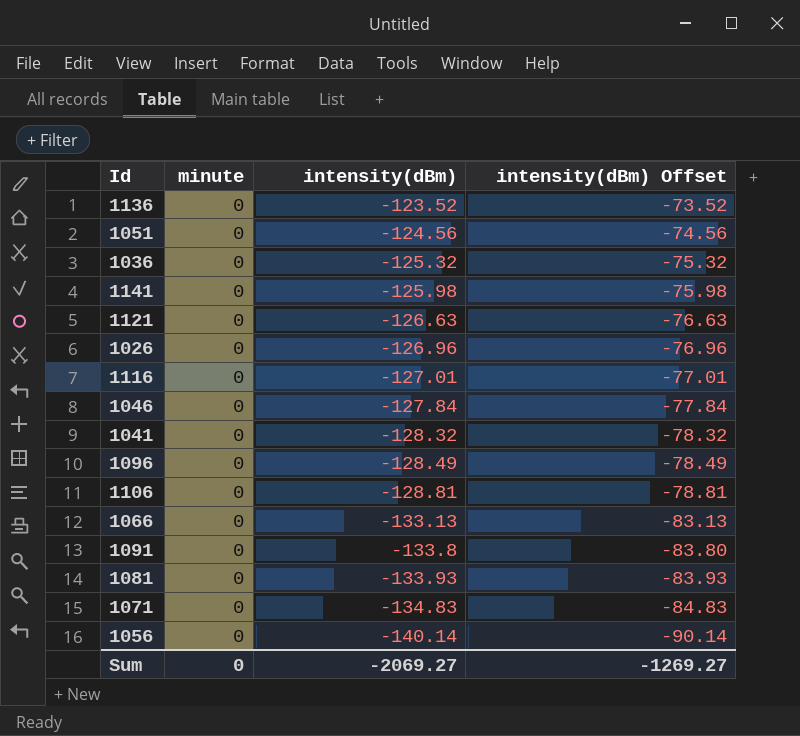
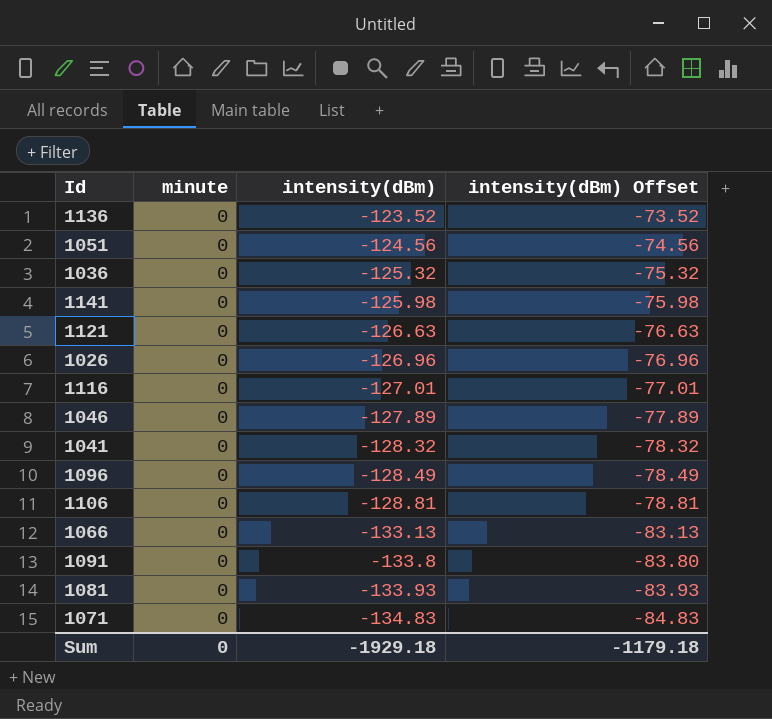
row 1056: 0 | -140.14 | -90.14 -> none
1046 | intensity(dBm): -127.84 -> -127.89
1046 | intensity(dBm) Offset: -77.84 -> -77.89
Sum | intensity(dBm): -2069.27 -> -1929.18
Sum | intensity(dBm) Offset: -1269.27 -> -1179.18

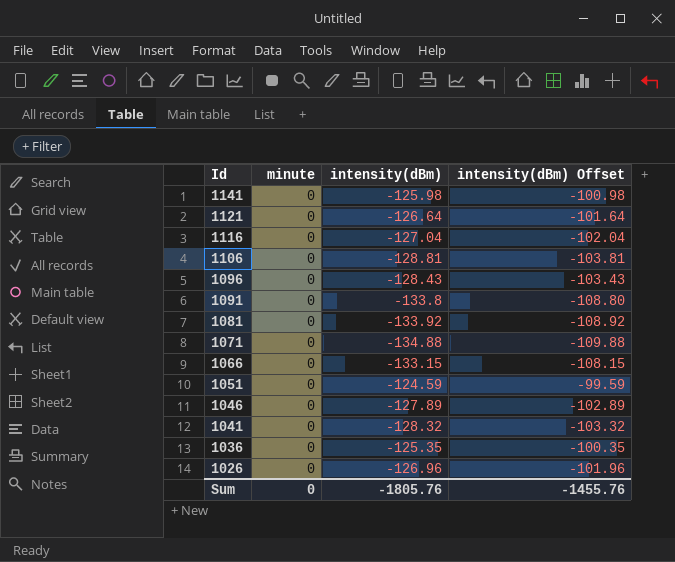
row order: intensity(dBm) descending -> Id descending
column intensity(dBm) Offset | formula: [intensity(dBm)] + 50 -> [intensity(dBm)] + 25
row 1136: 0 | -123.52 | -73.52 -> none
1121 | intensity(dBm): -126.63 -> -126.64
1116 | intensity(dBm): -127.01 -> -127.04
1096 | intensity(dBm): -128.49 -> -128.43
1081 | intensity(dBm): -133.93 -> -133.92
1071 | intensity(dBm): -134.83 -> -134.88
1066 | intensity(dBm): -133.13 -> -133.15
1051 | intensity(dBm): -124.56 -> -124.59
1036 | intensity(dBm): -125.32 -> -125.35
Sum | intensity(dBm): -1929.18 -> -1805.76
Sum | intensity(dBm) Offset: -1179.18 -> -1455.76

